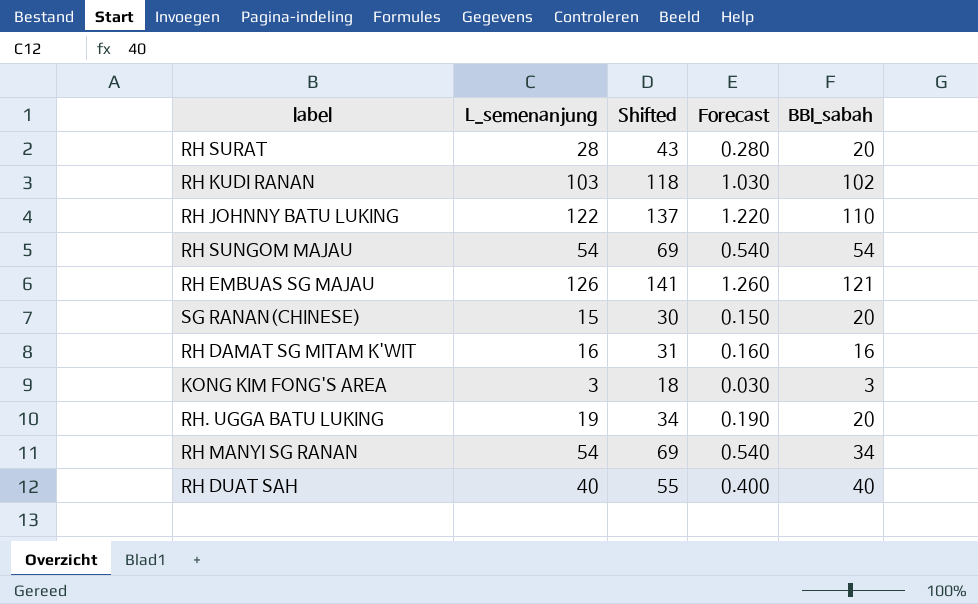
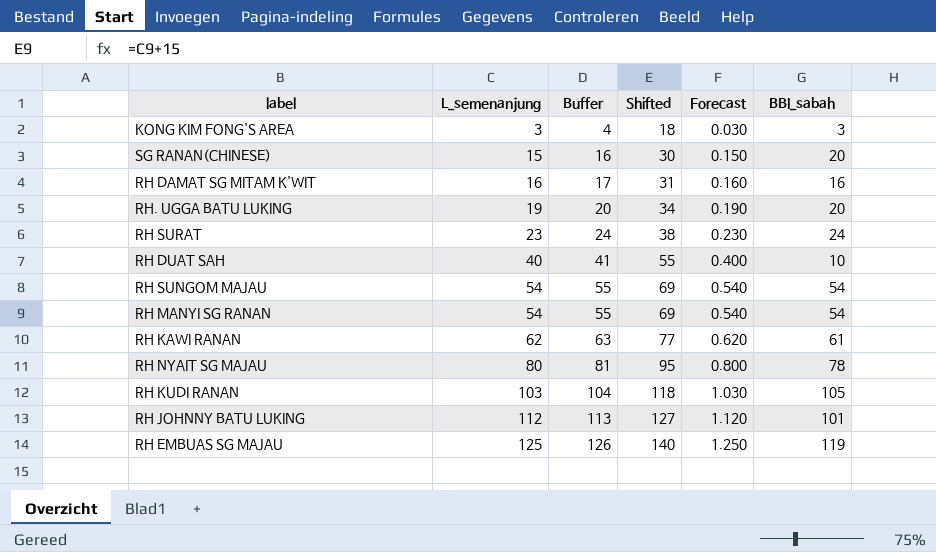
row order: none -> L_semenanjung ascending
column Buffer | formula: none -> [L_semenanjung] + 1
RH SURAT | L_semenanjung: 28 -> 23
RH SURAT | Shifted: 43 -> 38
RH SURAT | Forecast: 0.280 -> 0.230
RH SURAT | BBI_sabah: 20 -> 24
RH DUAT SAH | BBI_sabah: 40 -> 10
RH MANYI SG RANAN | BBI_sabah: 34 -> 54
row RH KAWI RANAN: none -> 62 | 63 | 77 | 0.620 | 61
row RH NYAIT SG MAJAU: none -> 80 | 81 | 95 | 0.800 | 78
RH KUDI RANAN | BBI_sabah: 102 -> 105
RH JOHNNY BATU LUKING | L_semenanjung: 122 -> 112
RH JOHNNY BATU LUKING | Shifted: 137 -> 127
RH JOHNNY BATU LUKING | Forecast: 1.220 -> 1.120
RH JOHNNY BATU LUKING | BBI_sabah: 110 -> 101
RH EMBUAS SG MAJAU | L_semenanjung: 126 -> 125
RH EMBUAS SG MAJAU | Shifted: 141 -> 140
RH EMBUAS SG MAJAU | Forecast: 1.260 -> 1.250
RH EMBUAS SG MAJAU | BBI_sabah: 121 -> 119

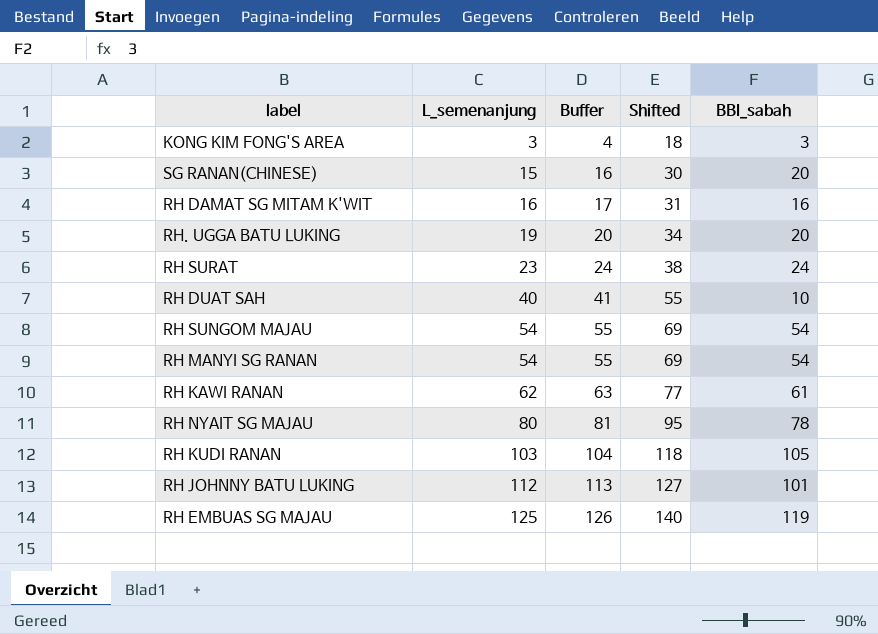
column Forecast | formula: [L_semenanjung] * 0.01 -> none

